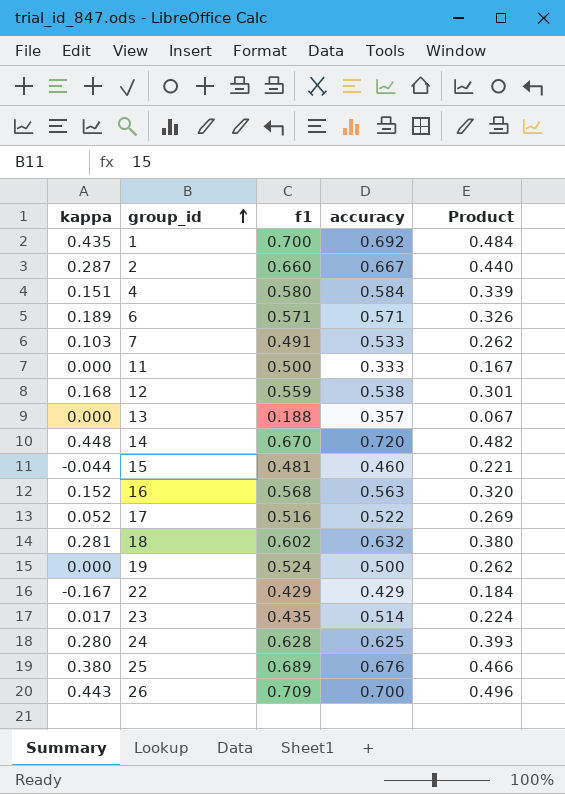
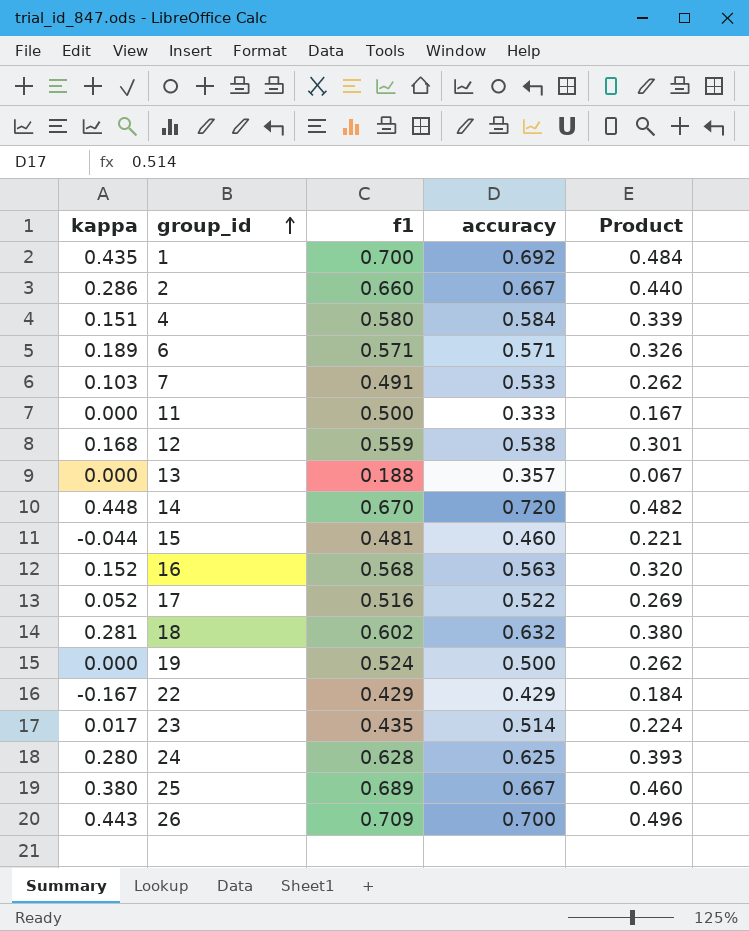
2 | kappa: 0.287 -> 0.286
25 | accuracy: 0.676 -> 0.667
25 | Product: 0.466 -> 0.460

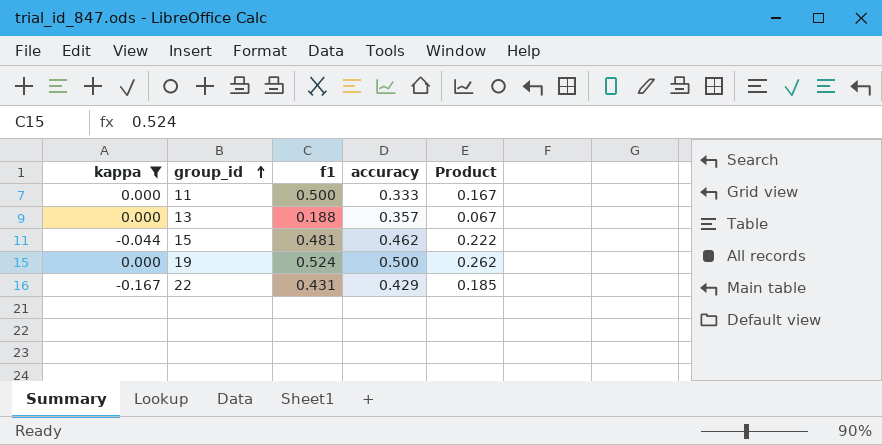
filter: none -> kappa <= 0.000
15 | accuracy: 0.460 -> 0.462
15 | Product: 0.221 -> 0.222
22 | f1: 0.429 -> 0.431
22 | Product: 0.184 -> 0.185

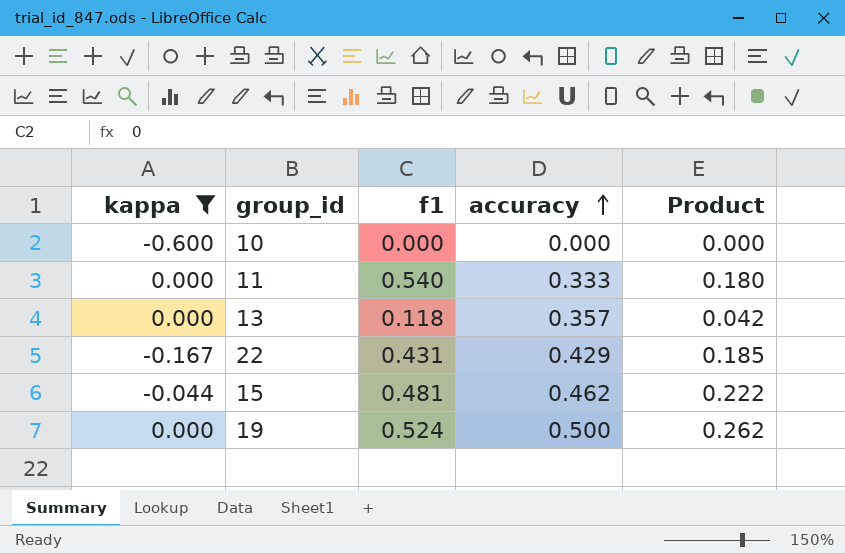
row order: group_id ascending -> accuracy ascending
row 10: none -> -0.600 | 0.000 | 0.000 | 0.000
11 | f1: 0.500 -> 0.540
11 | Product: 0.167 -> 0.180
13 | f1: 0.188 -> 0.118
13 | Product: 0.067 -> 0.042

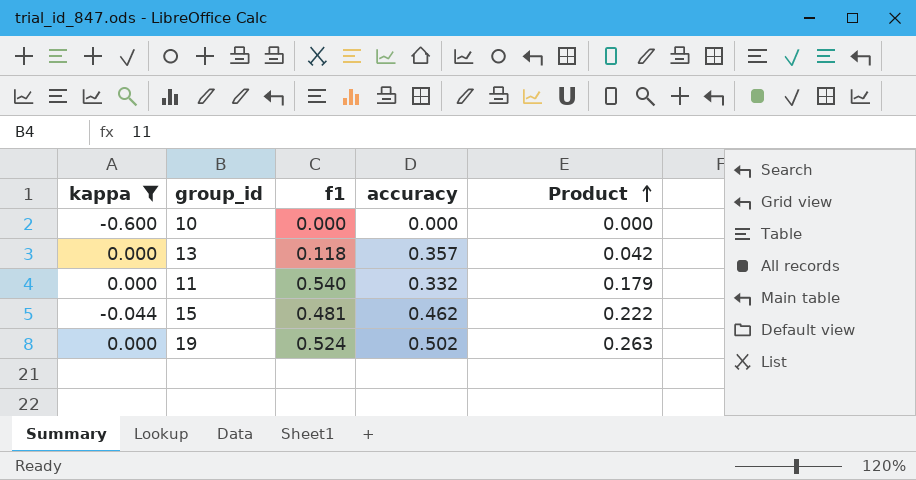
row order: accuracy ascending -> Product ascending
row 22: -0.167 | 0.431 | 0.429 | 0.185 -> none
11 | accuracy: 0.333 -> 0.332
11 | Product: 0.180 -> 0.179
19 | accuracy: 0.500 -> 0.502
19 | Product: 0.262 -> 0.263

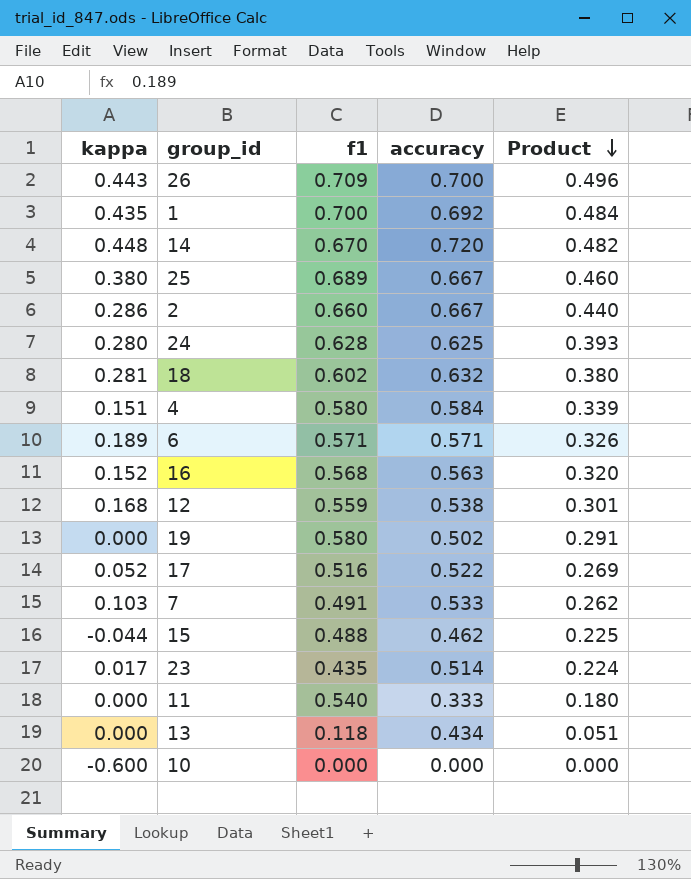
filter: kappa <= 0.000 -> none
row order: Product ascending -> Product descending
19 | f1: 0.524 -> 0.580
19 | Product: 0.263 -> 0.291
15 | f1: 0.481 -> 0.488
15 | Product: 0.222 -> 0.225
11 | accuracy: 0.332 -> 0.333
11 | Product: 0.179 -> 0.180
13 | accuracy: 0.357 -> 0.434
13 | Product: 0.042 -> 0.051

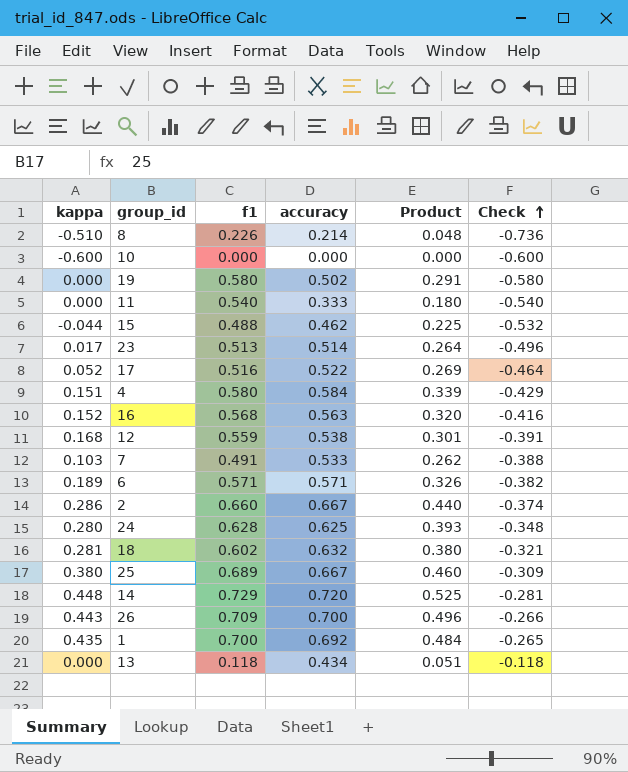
row order: Product descending -> Check ascending
column Check | formula: none -> [kappa] - [f1]
row 8: none -> -0.510 | 0.226 | 0.214 | 0.048 | -0.736
23 | f1: 0.435 -> 0.513
23 | Product: 0.224 -> 0.264
14 | f1: 0.670 -> 0.729
14 | Product: 0.482 -> 0.525

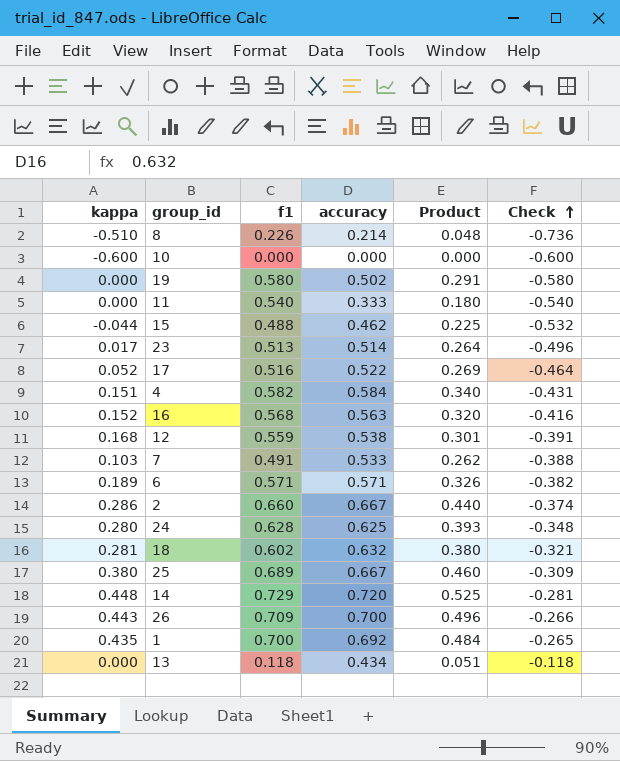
4 | f1: 0.580 -> 0.582
4 | Product: 0.339 -> 0.340
4 | Check: -0.429 -> -0.431

